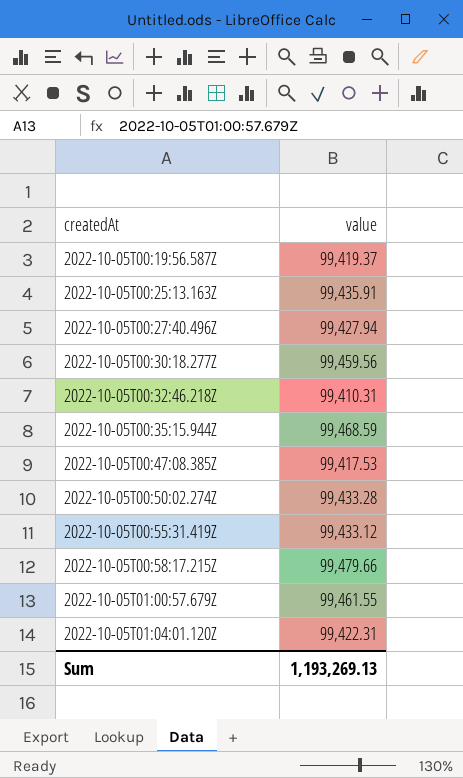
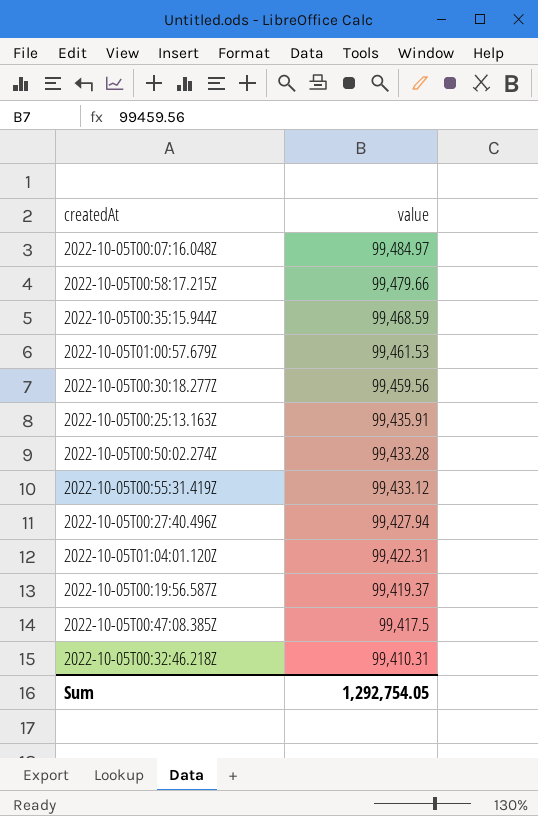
row order: createdAt ascending -> value descending
row 2022-10-05T00:07:16.048Z: none -> 99,484.97
2022-10-05T01:00:57.679Z | value: 99,461.55 -> 99,461.53
2022-10-05T00:47:08.385Z | value: 99,417.53 -> 99,417.5
Sum | value: 1,193,269.13 -> 1,292,754.05

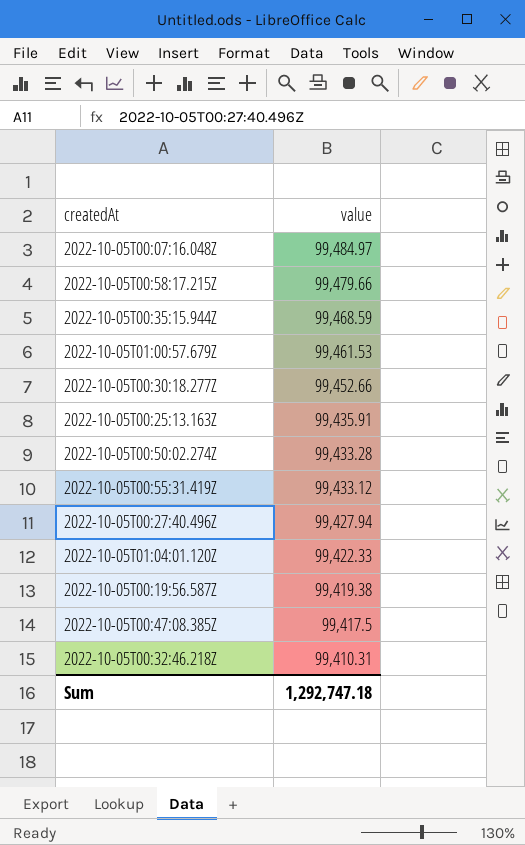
2022-10-05T00:30:18.277Z | value: 99,459.56 -> 99,452.66
2022-10-05T01:04:01.120Z | value: 99,422.31 -> 99,422.33
2022-10-05T00:19:56.587Z | value: 99,419.37 -> 99,419.38
Sum | value: 1,292,754.05 -> 1,292,747.18

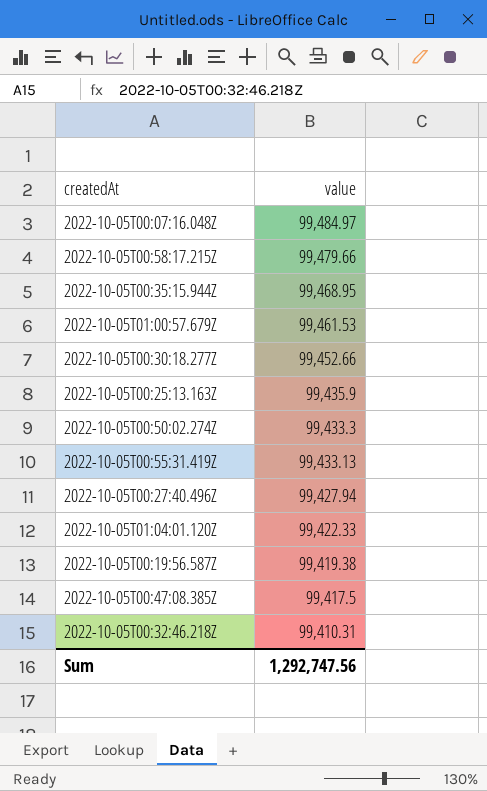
2022-10-05T00:35:15.944Z | value: 99,468.59 -> 99,468.95
2022-10-05T00:25:13.163Z | value: 99,435.91 -> 99,435.9
2022-10-05T00:50:02.274Z | value: 99,433.28 -> 99,433.3
2022-10-05T00:55:31.419Z | value: 99,433.12 -> 99,433.13
Sum | value: 1,292,747.18 -> 1,292,747.56

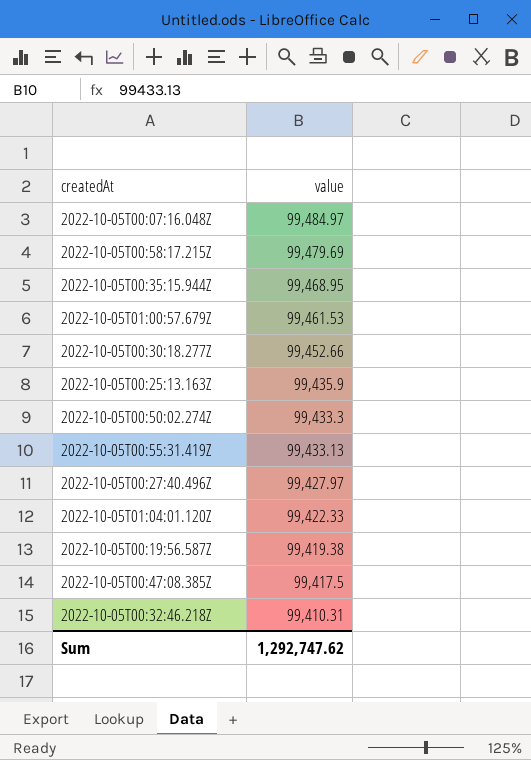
2022-10-05T00:58:17.215Z | value: 99,479.66 -> 99,479.69
2022-10-05T00:27:40.496Z | value: 99,427.94 -> 99,427.97
Sum | value: 1,292,747.56 -> 1,292,747.62

